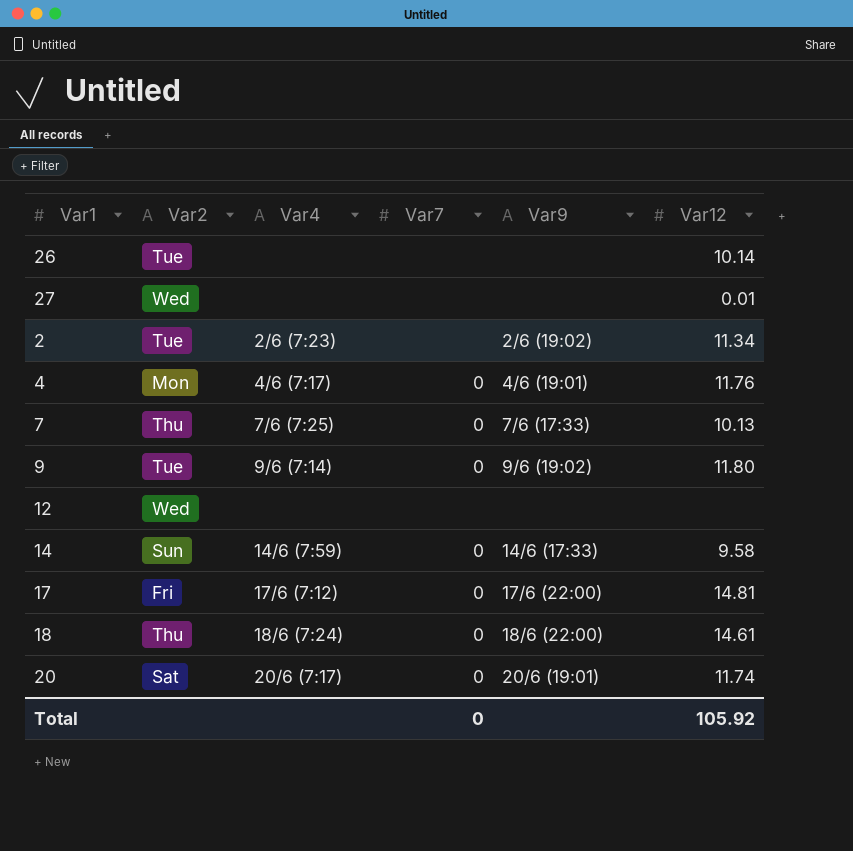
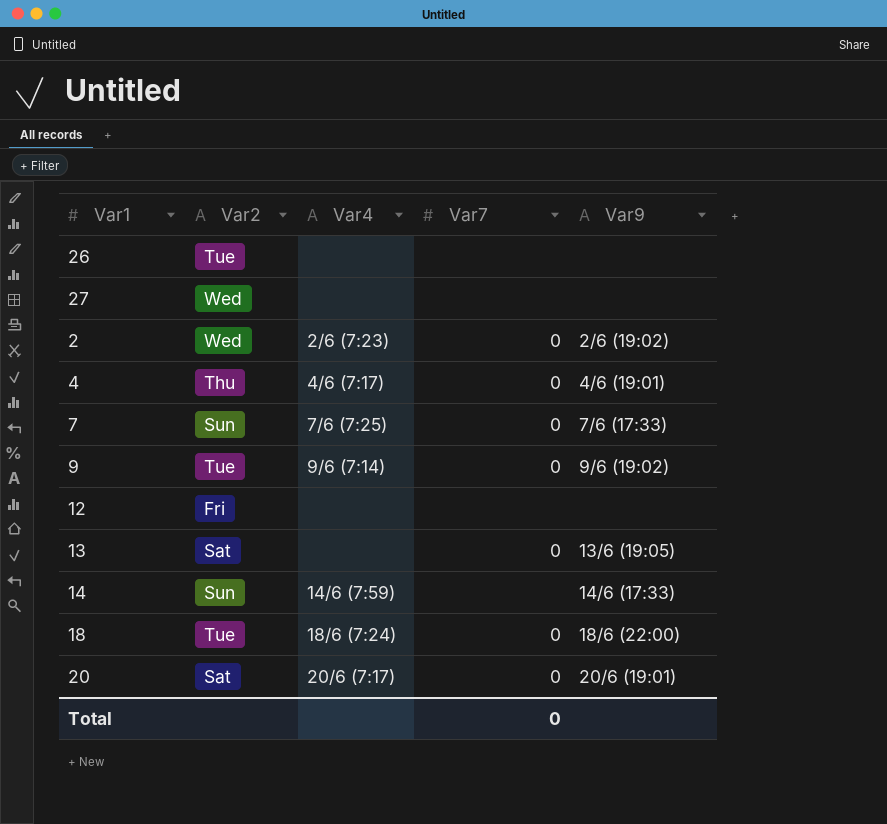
column Var12 | position: 6 -> none
row 17: Fri | 17/6 (7:12) | 0 | 17/6 (22:00) | 14.81 -> none
2 | Var2: Tue -> Wed
2 | Var7: none -> 0
4 | Var2: Mon -> Thu
7 | Var2: Thu -> Sun
12 | Var2: Wed -> Fri
row 13: none -> Sat | none | 0 | 13/6 (19:05)
14 | Var7: 0 -> none
18 | Var2: Thu -> Tue

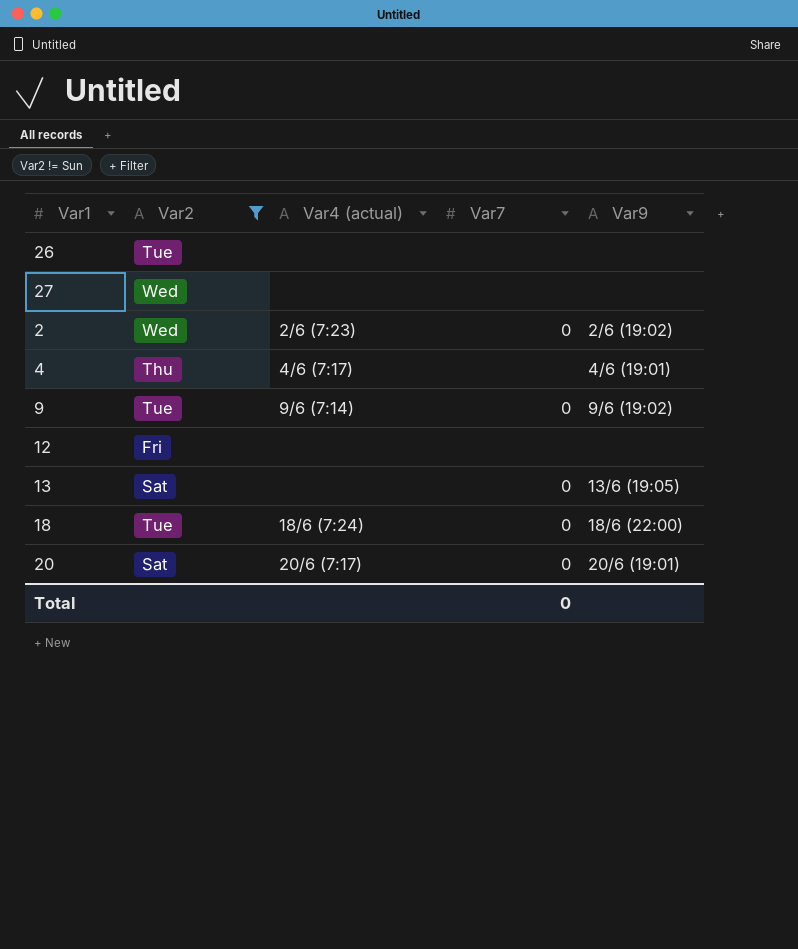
filter: none -> Var2 != Sun
column name: Var4 -> Var4 (actual)
4 | Var7: 0 -> none

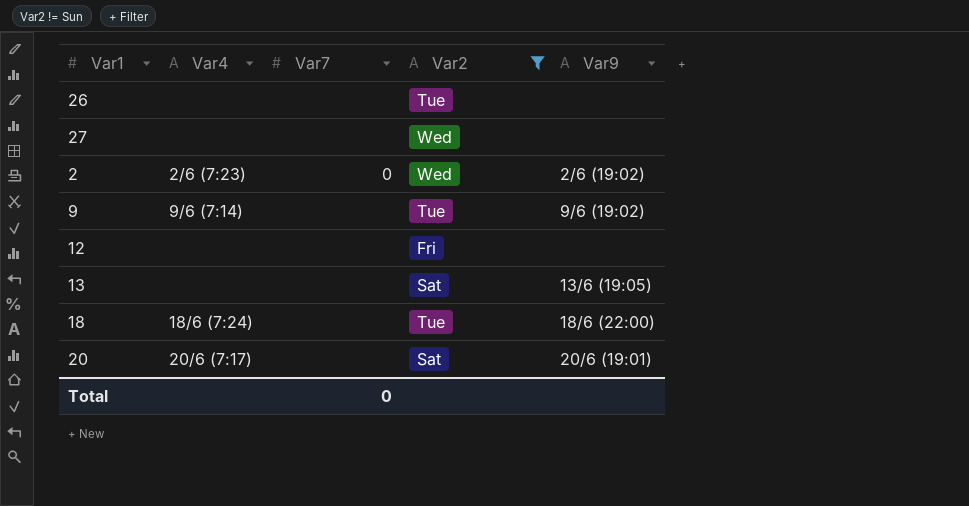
column name: Var4 (actual) -> Var4
column Var2 | position: 2 -> 4
row 4: Thu | 4/6 (7:17) | none | 4/6 (19:01) -> none
9 | Var7: 0 -> none
13 | Var7: 0 -> none
18 | Var7: 0 -> none
20 | Var7: 0 -> none

